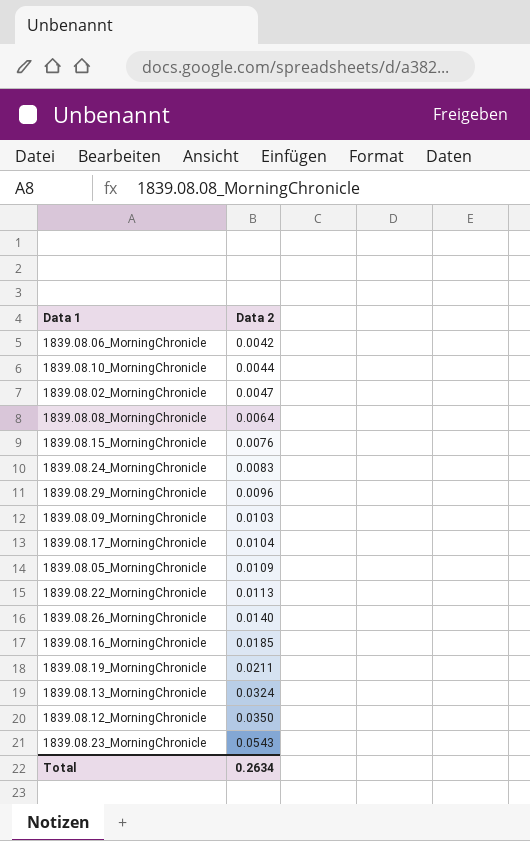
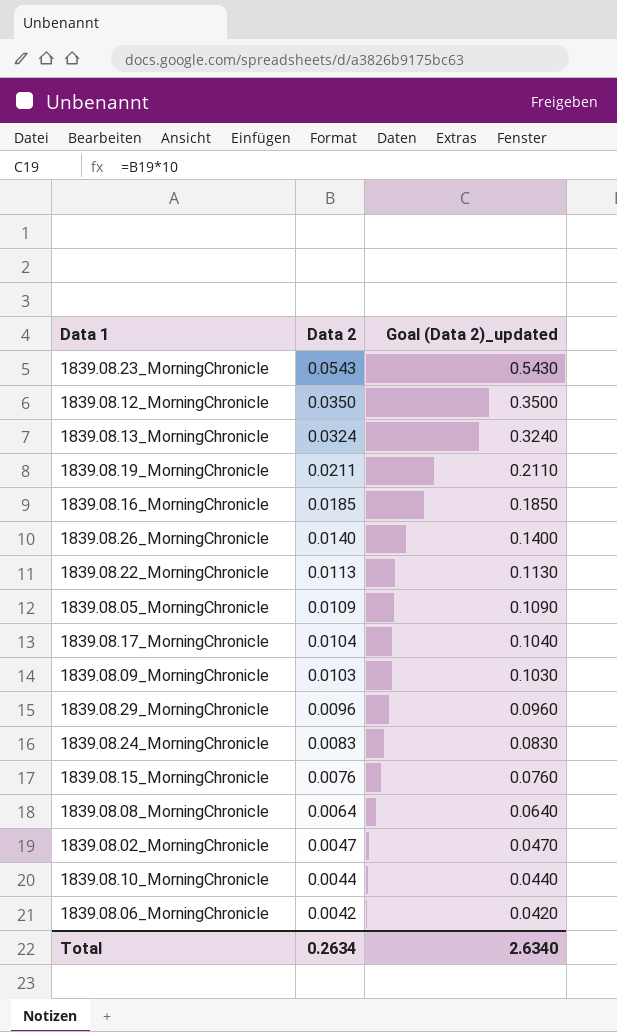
row order: Data 2 ascending -> Data 2 descending
column Goal (Data 2)_updated | formula: none -> [Data 2] * 10

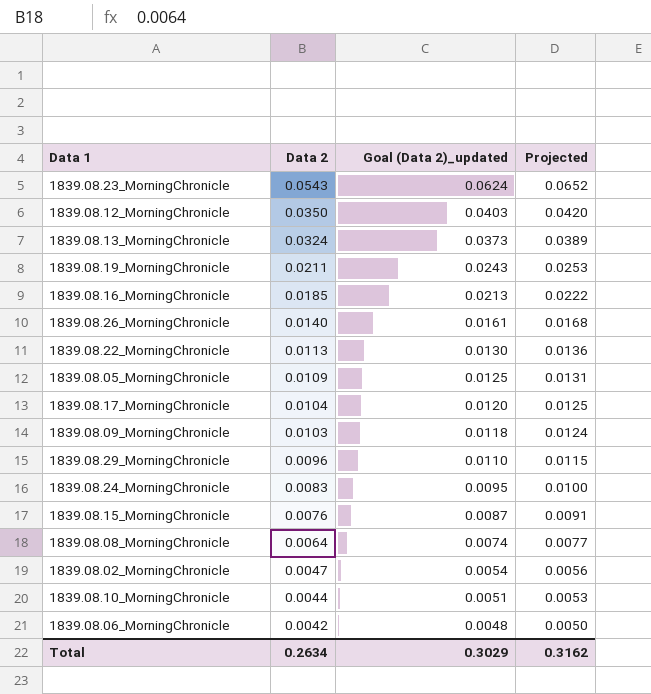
column Goal (Data 2)_updated | formula: [Data 2] * 10 -> [Data 2] * 1.15
column Projected | formula: none -> [Data 2] * 1.2
Total | Goal (Data 2)_updated: 2.6340 -> 0.3029

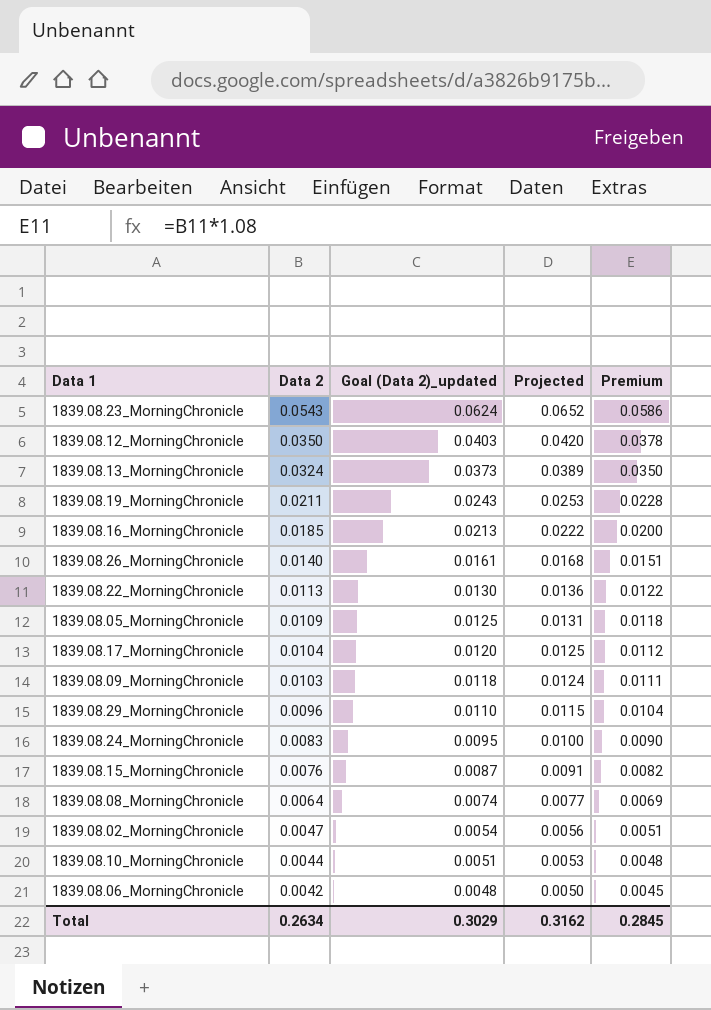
column Premium | formula: none -> [Data 2] * 1.08

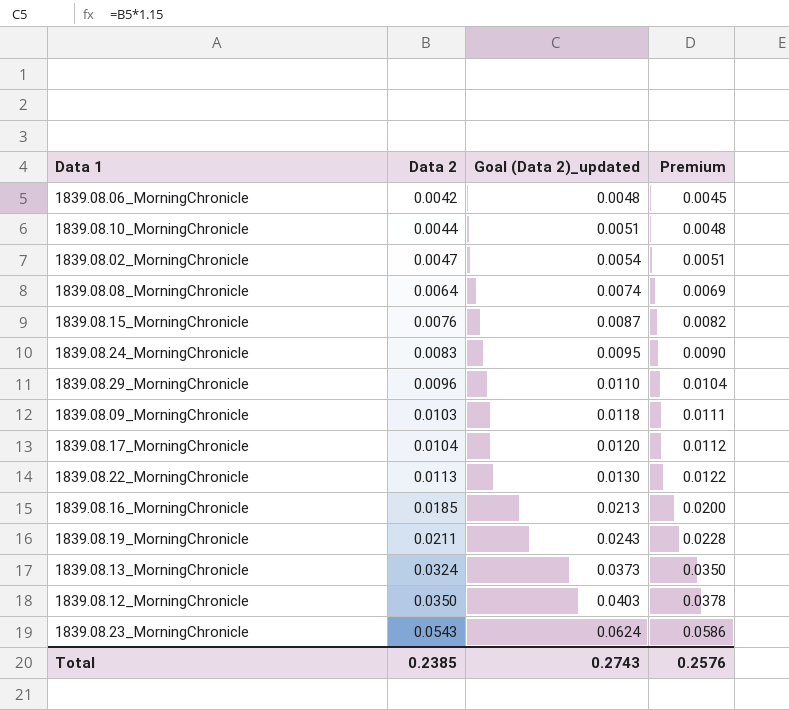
row order: Data 2 descending -> Data 2 ascending
column Projected | formula: [Data 2] * 1.2 -> none
row 1839.08.26_MorningChronicle: 0.0140 | 0.0161 | 0.0168 | 0.0151 -> none
row 1839.08.05_MorningChronicle: 0.0109 | 0.0125 | 0.0131 | 0.0118 -> none
Total | Data 2: 0.2634 -> 0.2385
Total | Goal (Data 2)_updated: 0.3029 -> 0.2743
Total | Premium: 0.2845 -> 0.2576

